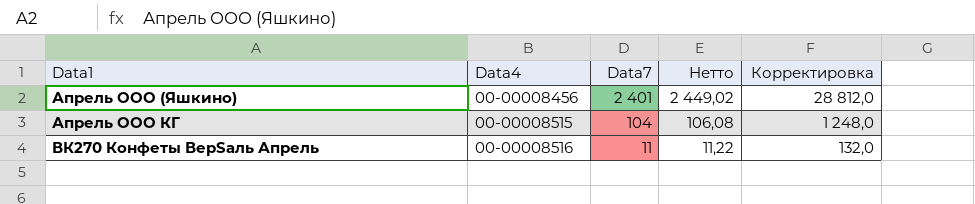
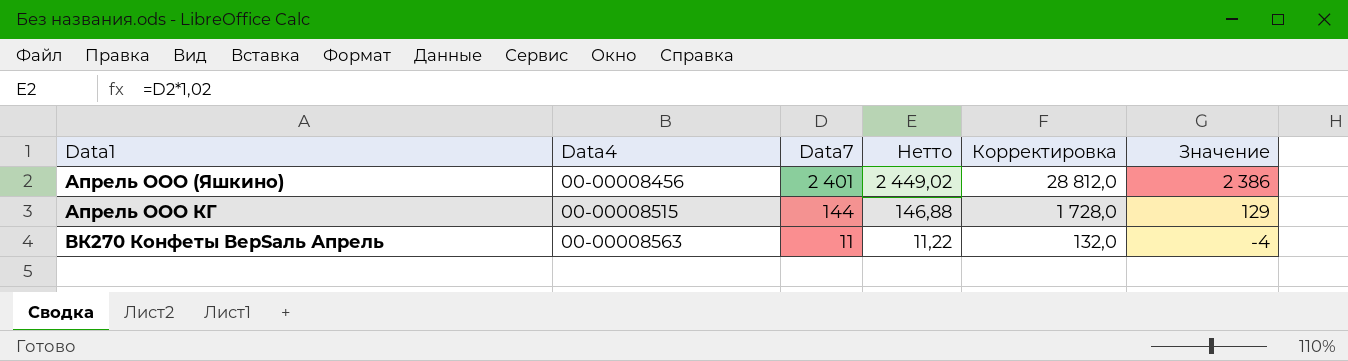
column Значение | formula: none -> [Data7] - 15
Апрель ООО КГ | Data7: 104 -> 144
Апрель ООО КГ | Нетто: 106,08 -> 146,88
Апрель ООО КГ | Корректировка: 1 248,0 -> 1 728,0
ВК270 Конфеты ВерSаль Апрель | Data4: 00-00008516 -> 00-00008563

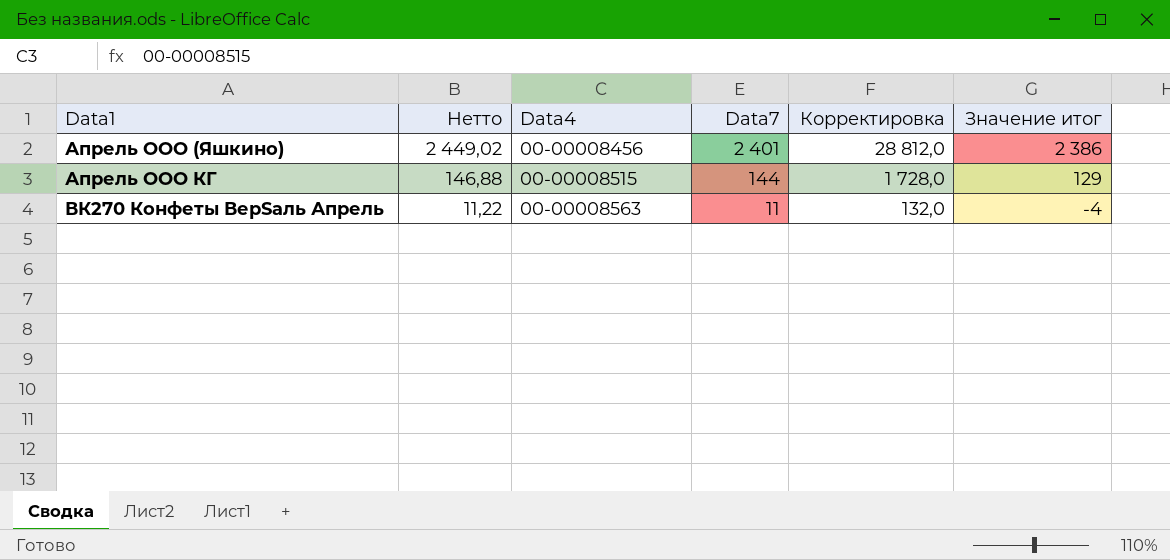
column Нетто | position: 4 -> 2
column name: Значение -> Значение итог

